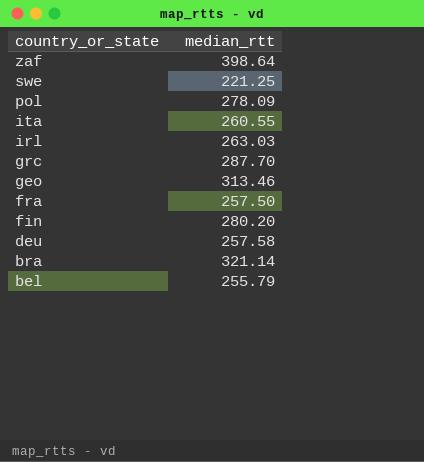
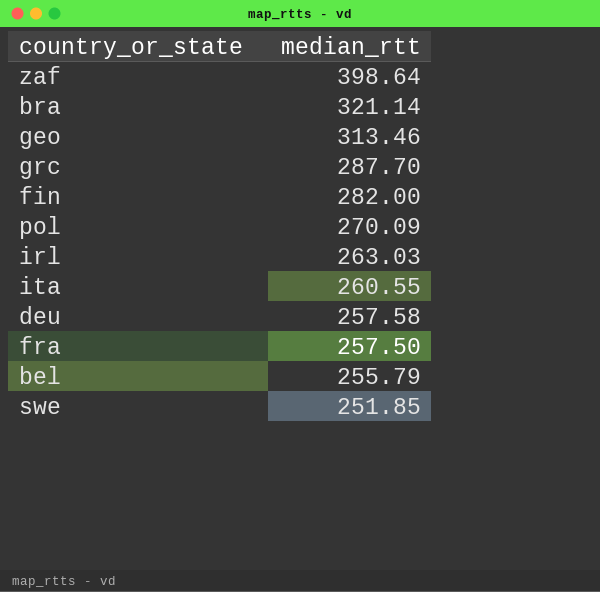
row order: country_or_state descending -> median_rtt descending
fin | median_rtt: 280.20 -> 282.00
pol | median_rtt: 278.09 -> 270.09
swe | median_rtt: 221.25 -> 251.85

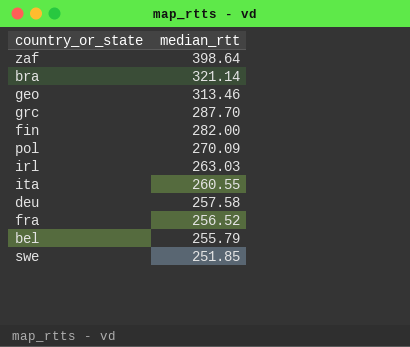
fra | median_rtt: 257.50 -> 256.52

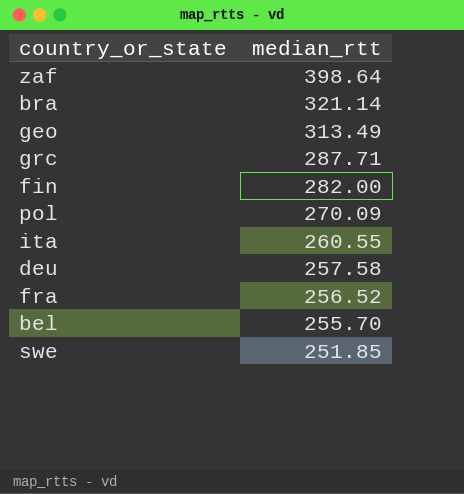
row irl: 263.03 -> none
geo | median_rtt: 313.46 -> 313.49
grc | median_rtt: 287.70 -> 287.71
bel | median_rtt: 255.79 -> 255.70

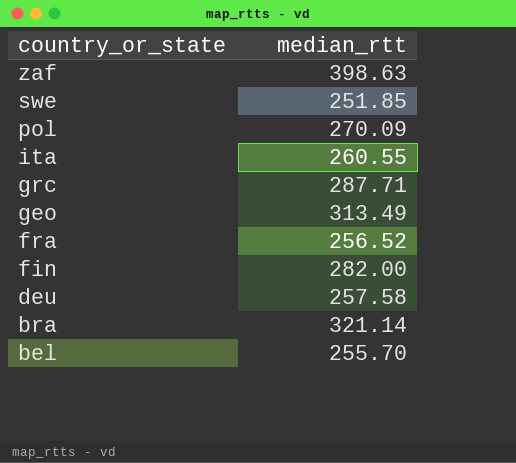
row order: median_rtt descending -> country_or_state descending
zaf | median_rtt: 398.64 -> 398.63

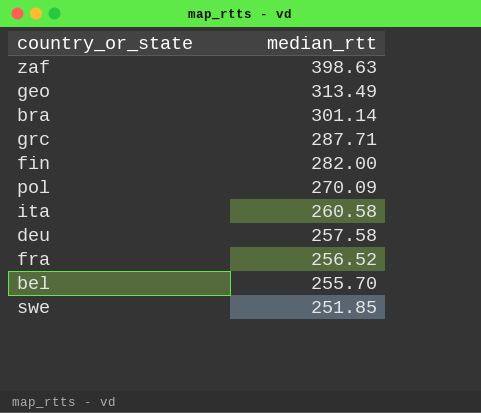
row order: country_or_state descending -> median_rtt descending
bra | median_rtt: 321.14 -> 301.14
ita | median_rtt: 260.55 -> 260.58

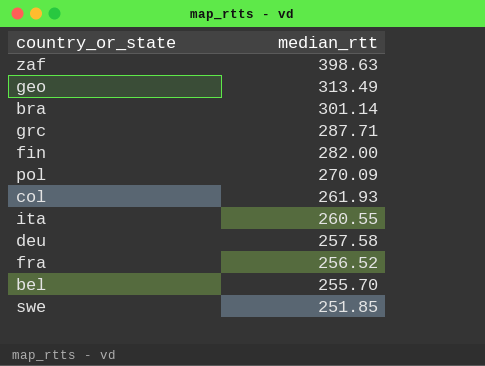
row col: none -> 261.93
ita | median_rtt: 260.58 -> 260.55

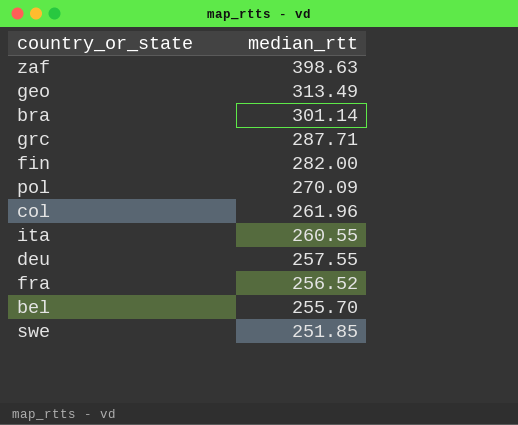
col | median_rtt: 261.93 -> 261.96
deu | median_rtt: 257.58 -> 257.55

